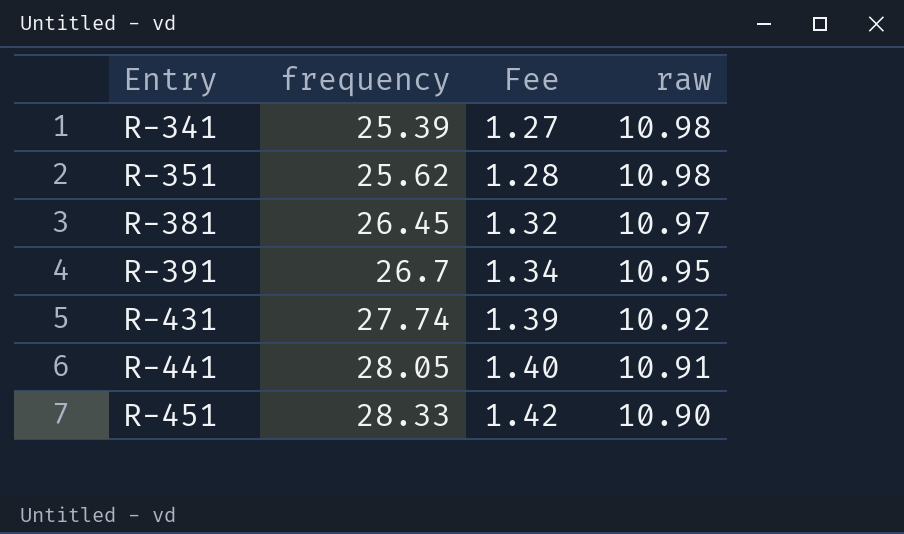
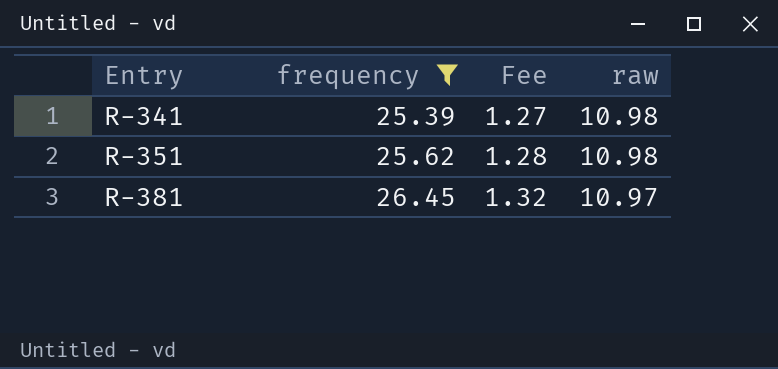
filter: none -> frequency <= 26.45

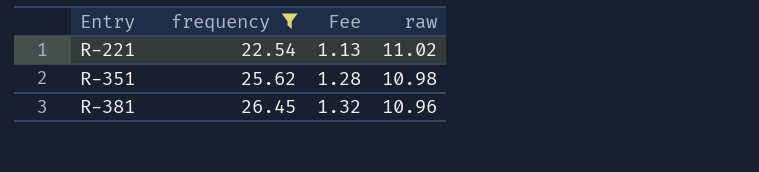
row R-341: 25.39 | 1.27 | 10.98 -> none
row R-221: none -> 22.54 | 1.13 | 11.02
R-381 | raw: 10.97 -> 10.96

